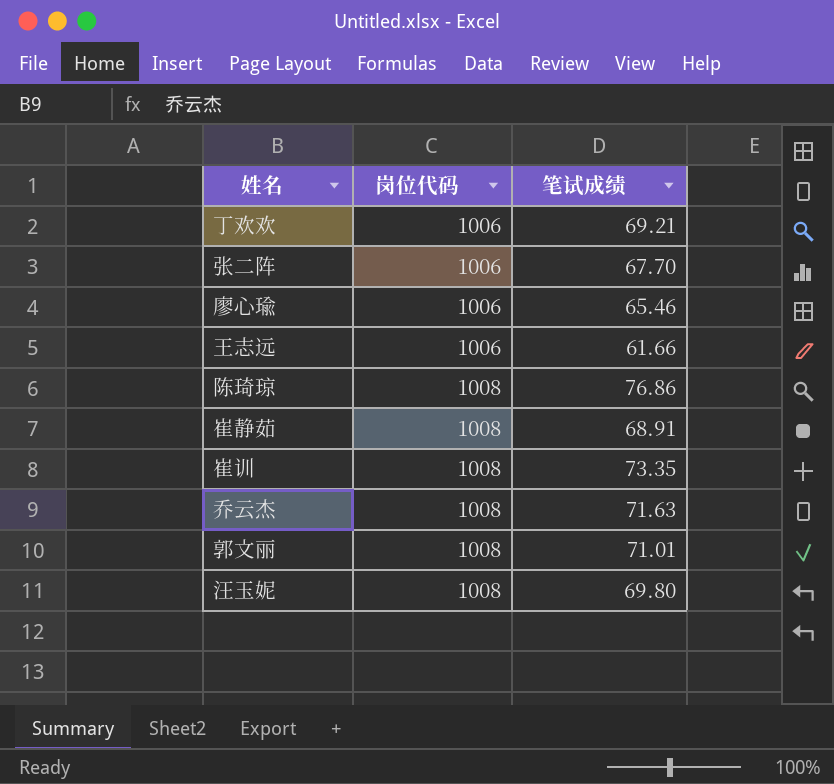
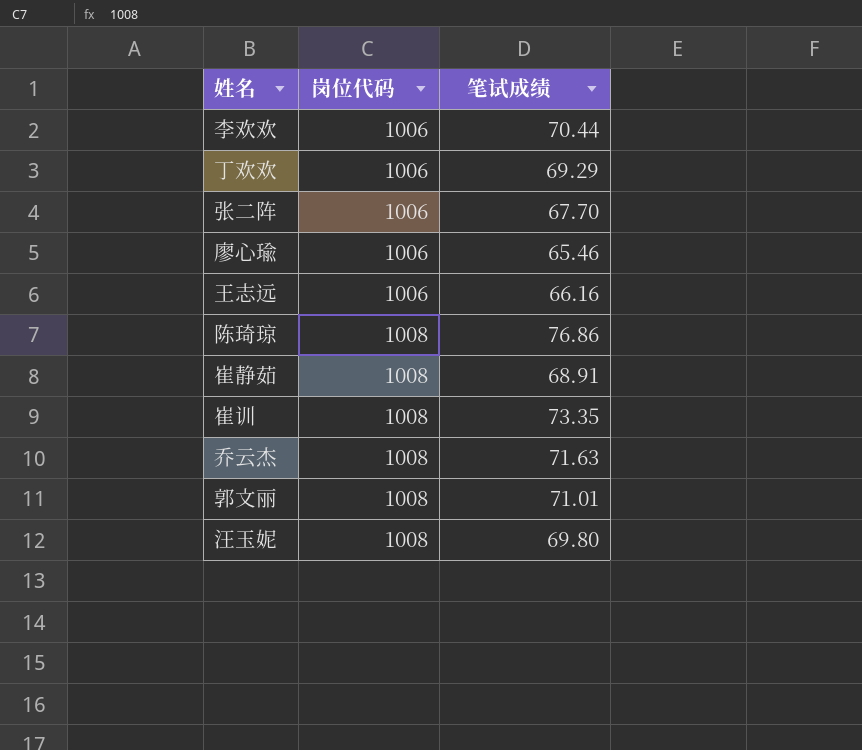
row 李欢欢: none -> 1006 | 70.44
丁欢欢 | 笔试成绩: 69.21 -> 69.29
王志远 | 笔试成绩: 61.66 -> 66.16

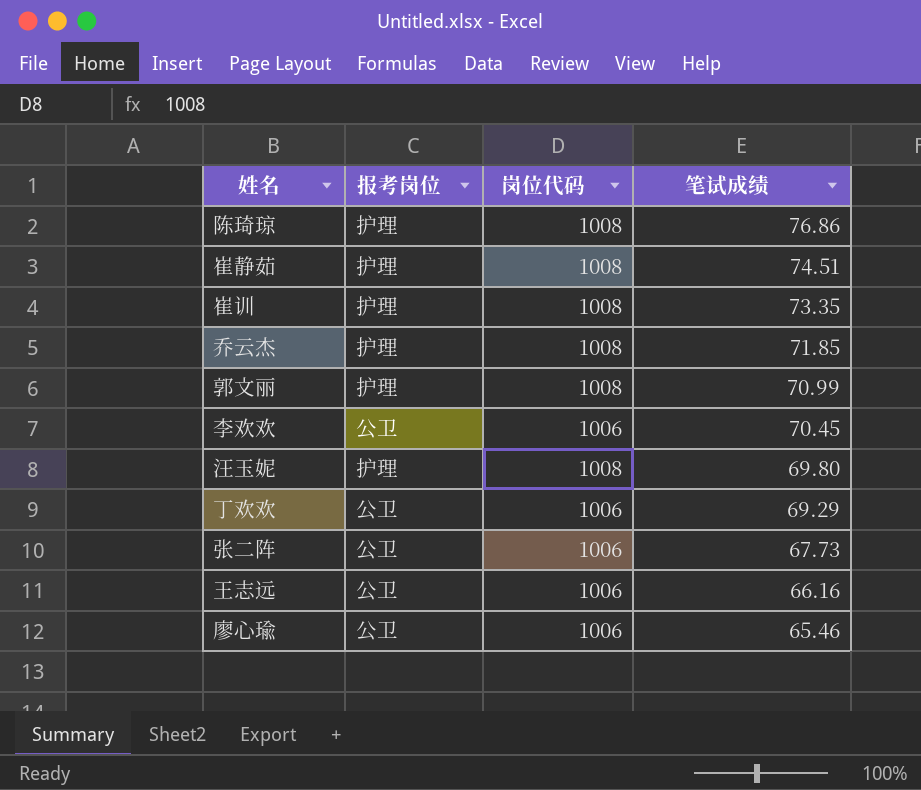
row order: 岗位代码 ascending -> 笔试成绩 descending
column 报考岗位 | position: none -> 2
崔静茹 | 笔试成绩: 68.91 -> 74.51
乔云杰 | 笔试成绩: 71.63 -> 71.85
郭文丽 | 笔试成绩: 71.01 -> 70.99
李欢欢 | 笔试成绩: 70.44 -> 70.45
张二阵 | 笔试成绩: 67.70 -> 67.73

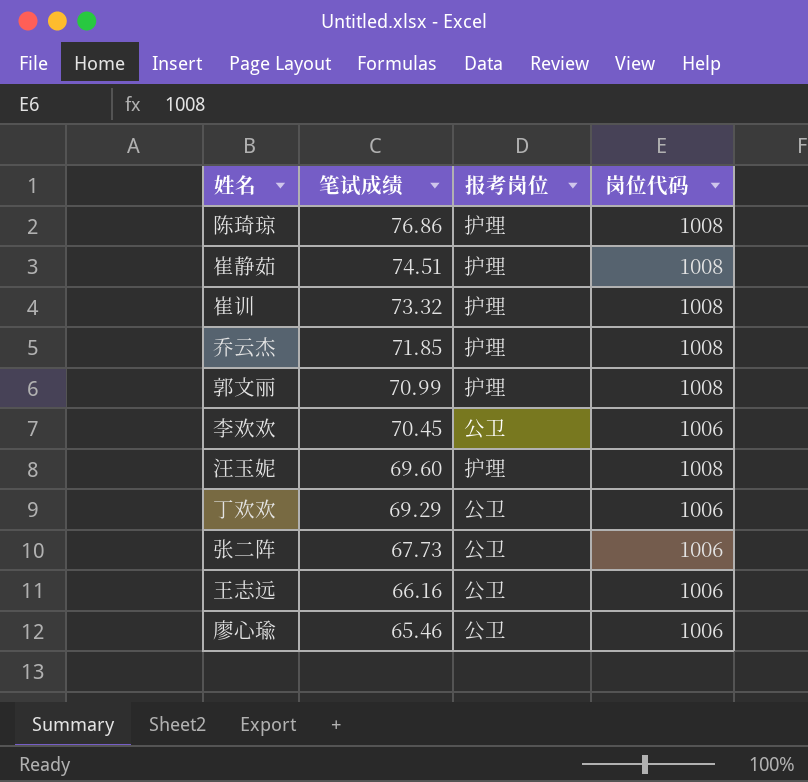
column 笔试成绩 | position: 4 -> 2
崔训 | 笔试成绩: 73.35 -> 73.32
汪玉妮 | 笔试成绩: 69.80 -> 69.60

